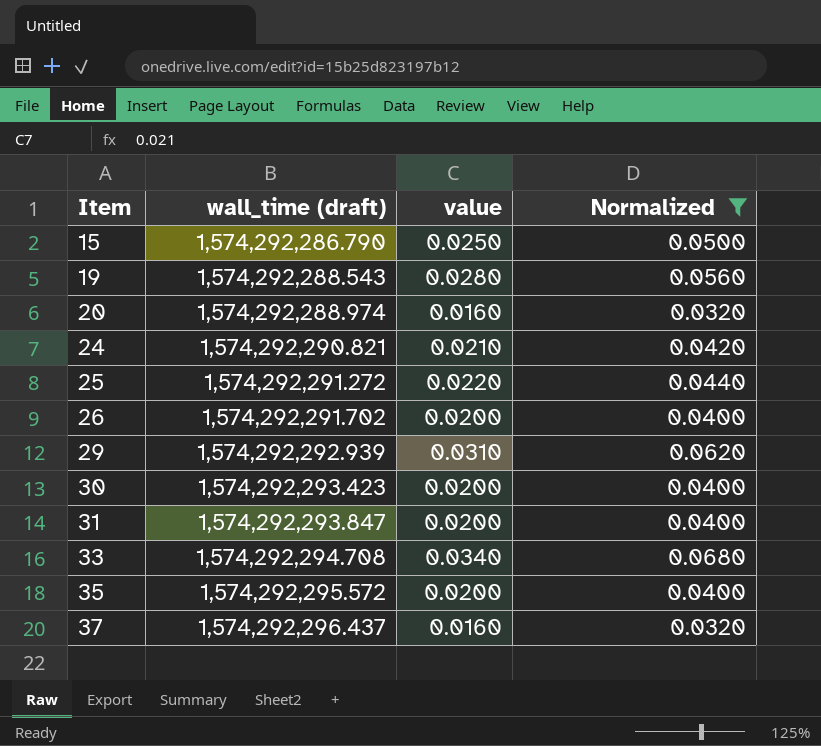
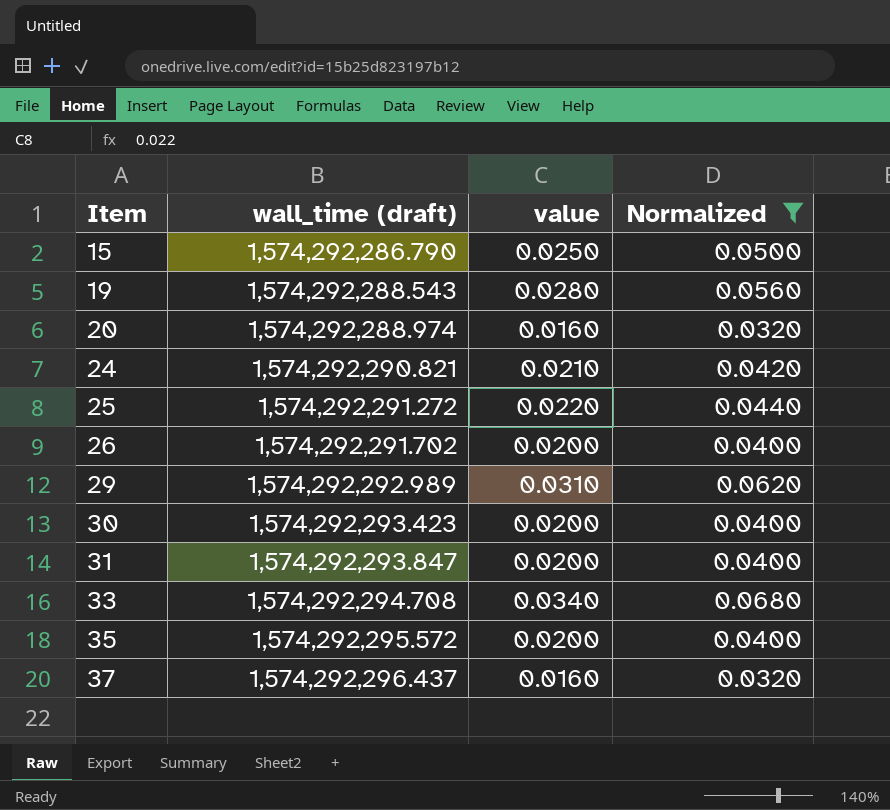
29 | wall_time (draft): 1,574,292,292.939 -> 1,574,292,292.989

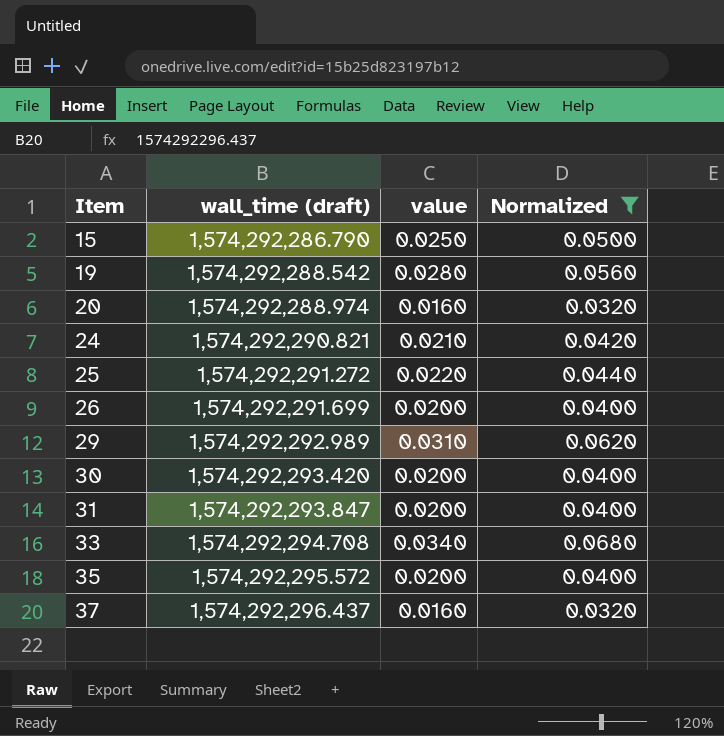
19 | wall_time (draft): 1,574,292,288.543 -> 1,574,292,288.542
26 | wall_time (draft): 1,574,292,291.702 -> 1,574,292,291.699
30 | wall_time (draft): 1,574,292,293.423 -> 1,574,292,293.420

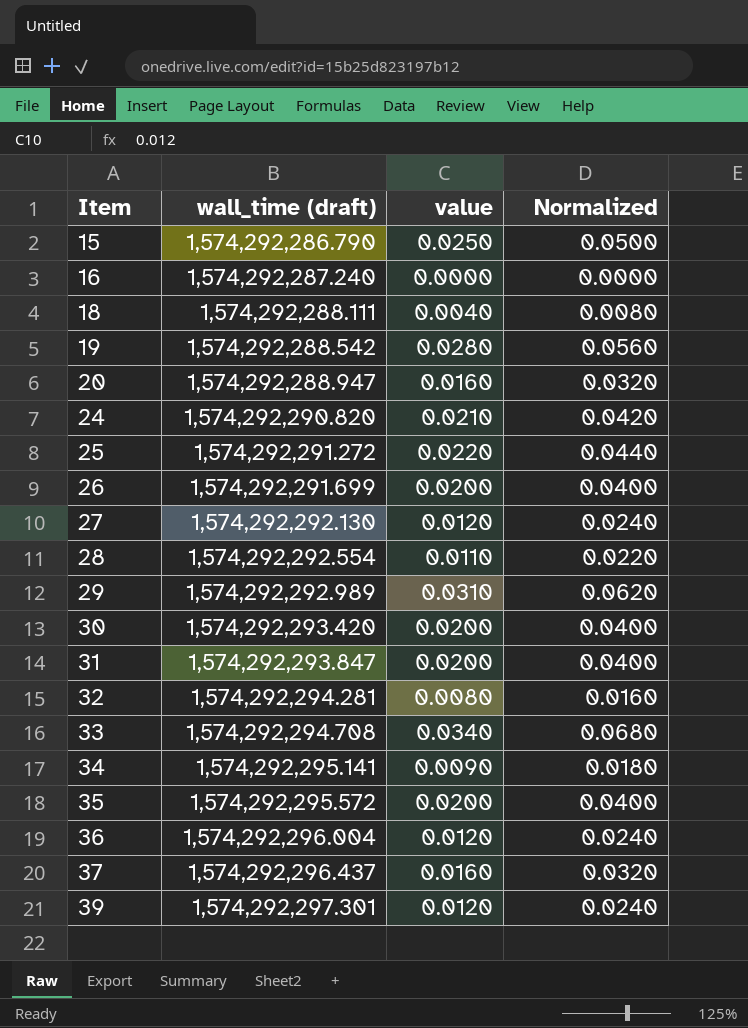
filter: Normalized >= 0.0320 -> none
20 | wall_time (draft): 1,574,292,288.974 -> 1,574,292,288.947
24 | wall_time (draft): 1,574,292,290.821 -> 1,574,292,290.820

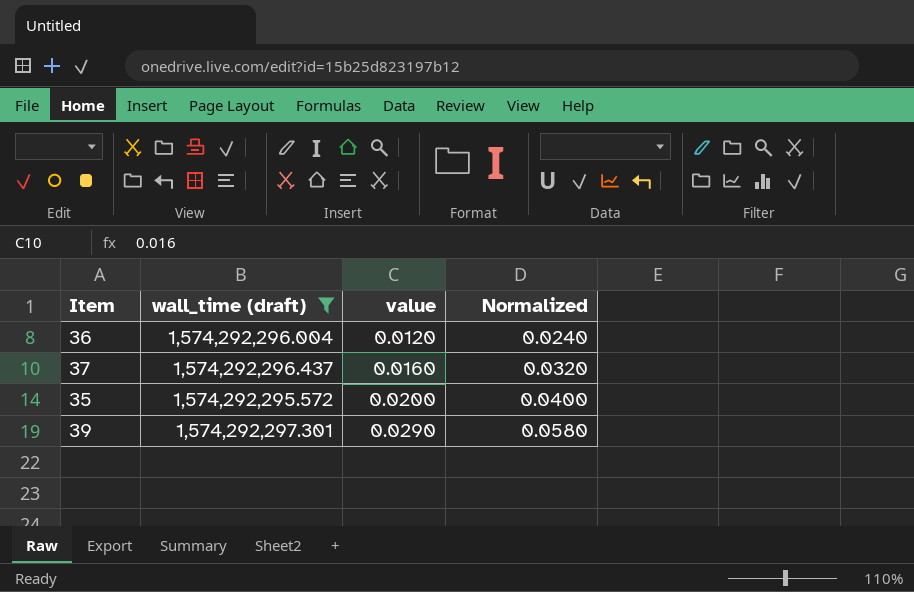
filter: none -> wall_time (draft) >= 1,574,292,295.572
row order: Item ascending -> value ascending
39 | value: 0.0120 -> 0.0290
39 | Normalized: 0.0240 -> 0.0580

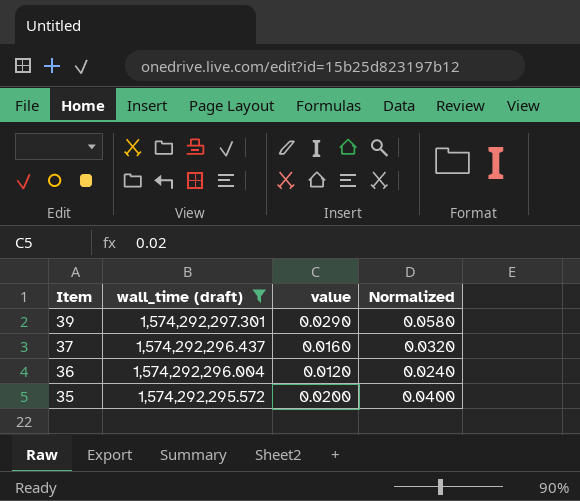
row order: value ascending -> Item descending

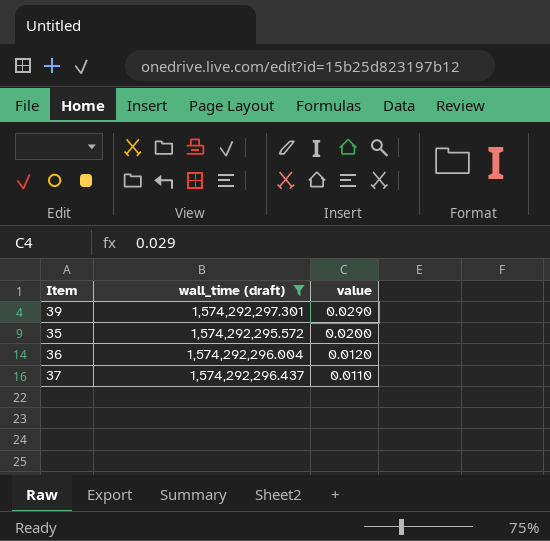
row order: Item descending -> value descending
column Normalized | formula: [value] * 2 -> none
37 | value: 0.0160 -> 0.0110

